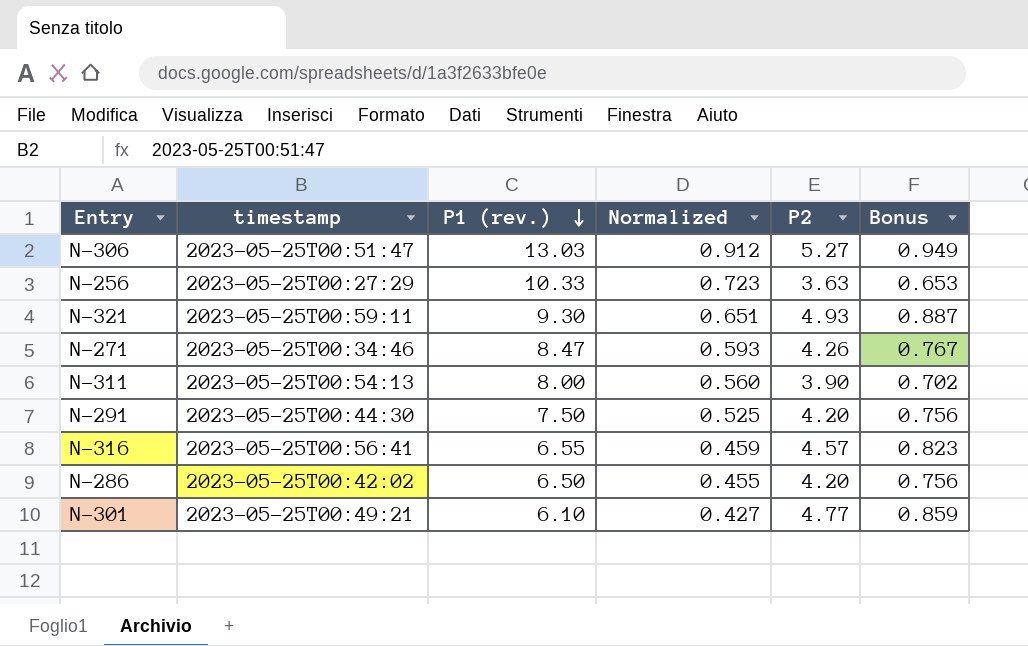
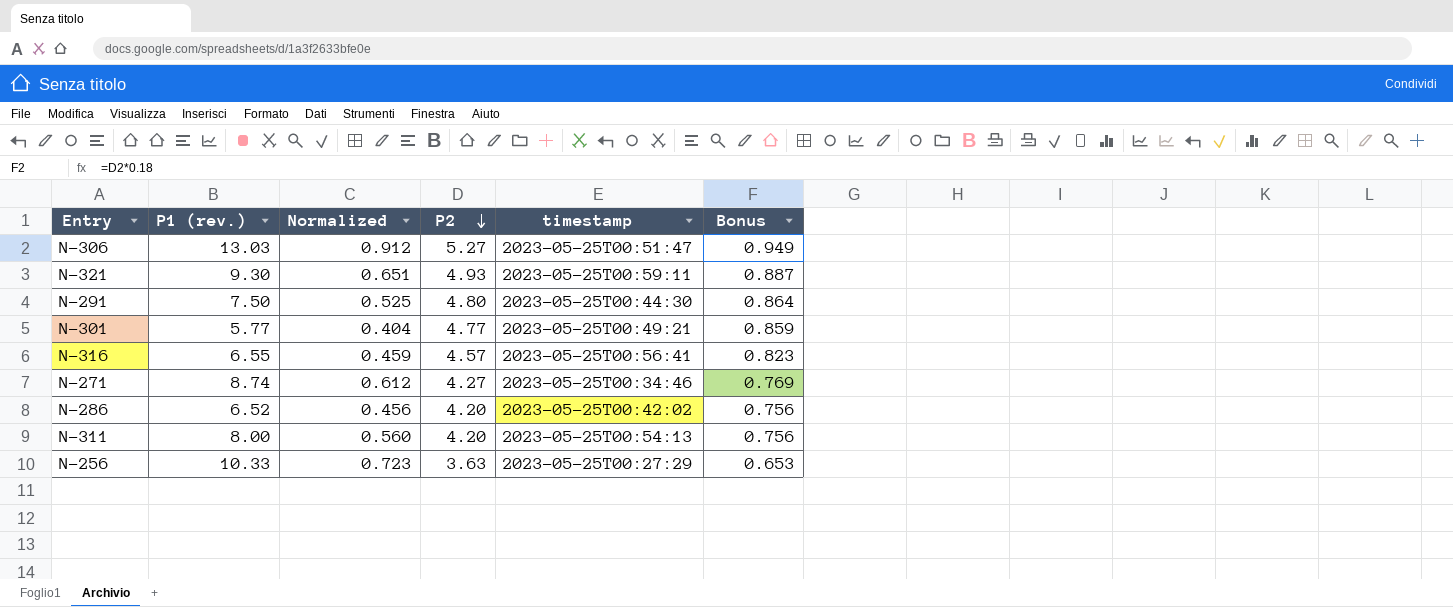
row order: P1 (rev.) descending -> P2 descending
column timestamp | position: 2 -> 5
N-291 | P2: 4.20 -> 4.80
N-291 | Bonus: 0.756 -> 0.864
N-301 | P1 (rev.): 6.10 -> 5.77
N-301 | Normalized: 0.427 -> 0.404
N-271 | P1 (rev.): 8.47 -> 8.74
N-271 | Normalized: 0.593 -> 0.612
N-271 | P2: 4.26 -> 4.27
N-271 | Bonus: 0.767 -> 0.769
N-286 | P1 (rev.): 6.50 -> 6.52
N-286 | Normalized: 0.455 -> 0.456
N-311 | P2: 3.90 -> 4.20
N-311 | Bonus: 0.702 -> 0.756

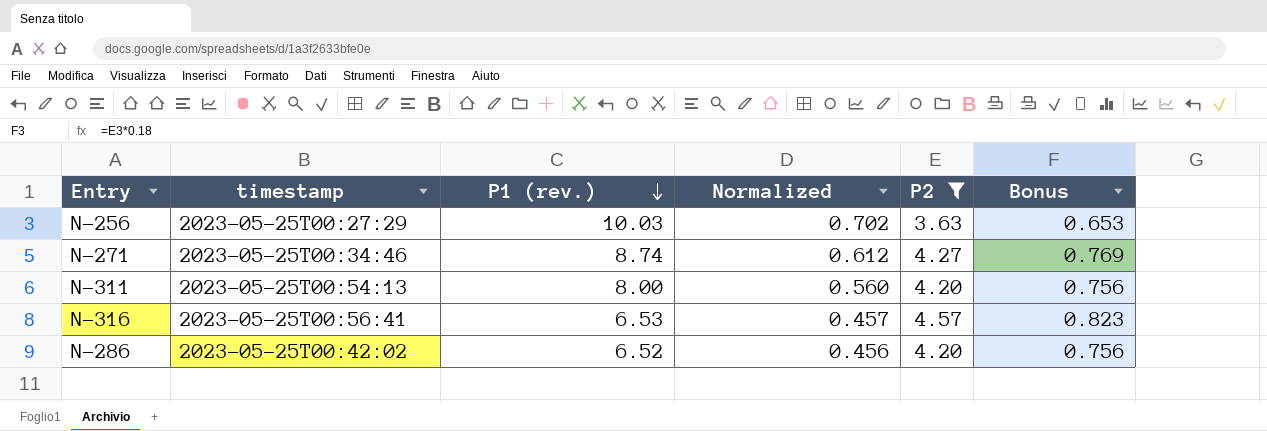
filter: none -> P2 <= 4.57
row order: P2 descending -> P1 (rev.) descending
column timestamp | position: 5 -> 2
N-256 | P1 (rev.): 10.33 -> 10.03
N-256 | Normalized: 0.723 -> 0.702
N-316 | P1 (rev.): 6.55 -> 6.53
N-316 | Normalized: 0.459 -> 0.457

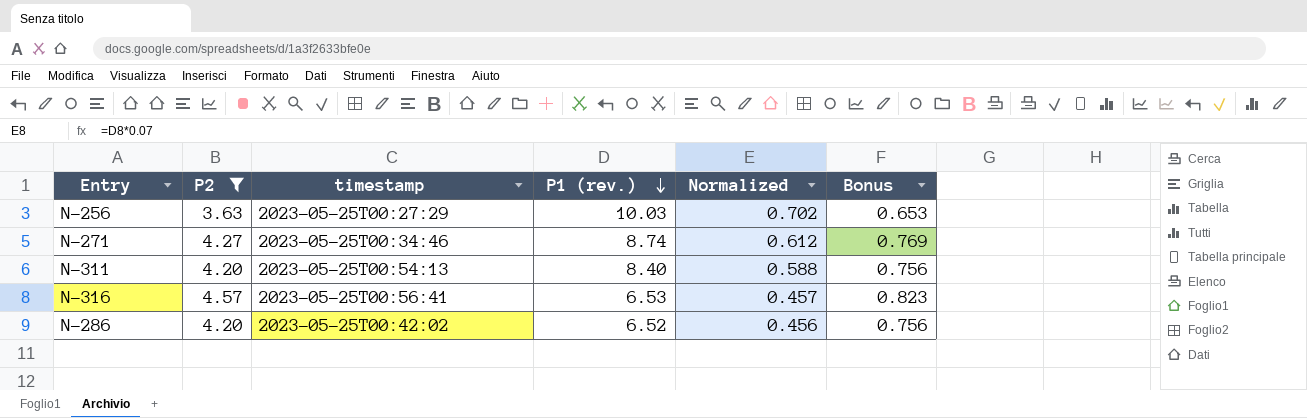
column P2 | position: 5 -> 2
N-311 | P1 (rev.): 8.00 -> 8.40
N-311 | Normalized: 0.560 -> 0.588

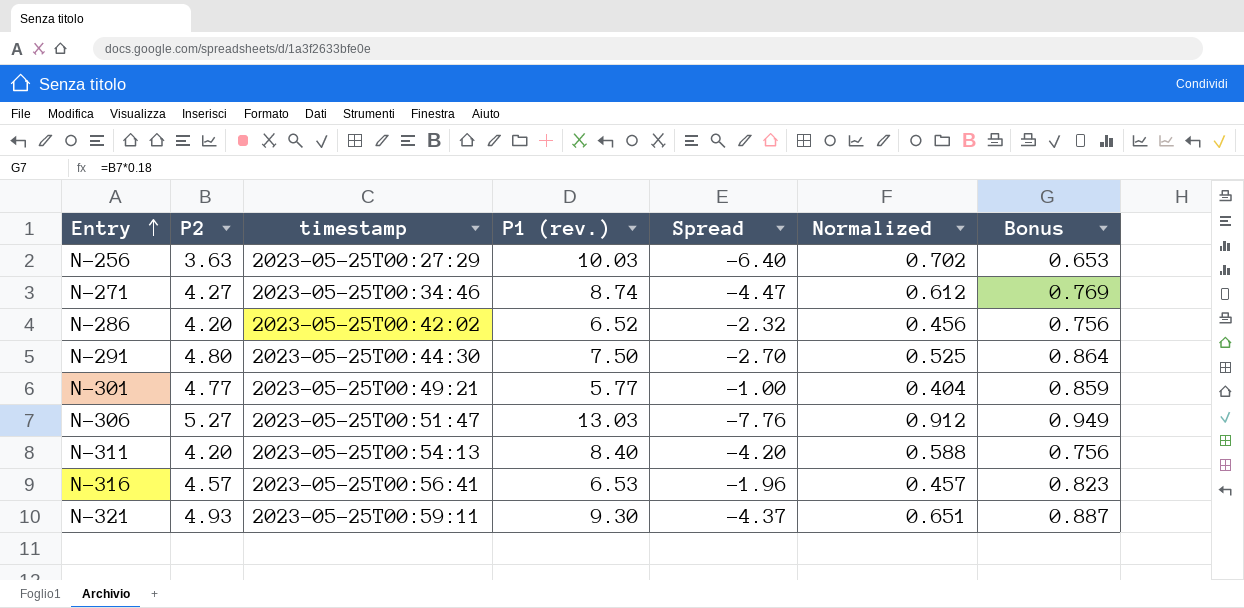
filter: P2 <= 4.57 -> none
row order: P1 (rev.) descending -> Entry ascending
column Spread | formula: none -> [P2] - [P1 (rev.)]

